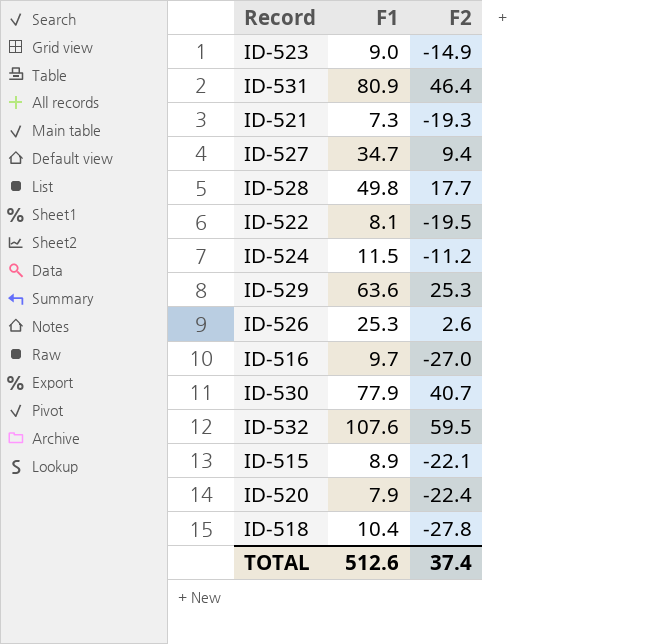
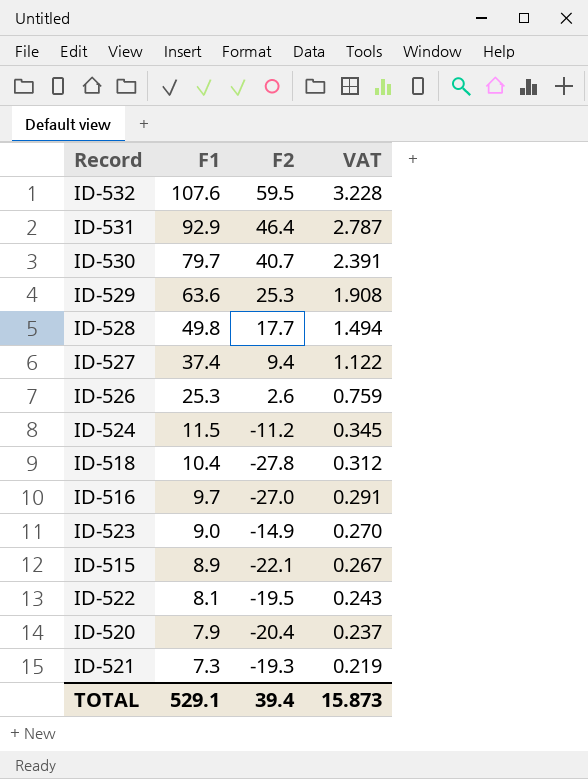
row order: none -> F1 descending
column VAT | formula: none -> [F1] * 0.03
ID-531 | F1: 80.9 -> 92.9
ID-530 | F1: 77.9 -> 79.7
ID-527 | F1: 34.7 -> 37.4
ID-520 | F2: -22.4 -> -20.4
TOTAL | F1: 512.6 -> 529.1
TOTAL | F2: 37.4 -> 39.4

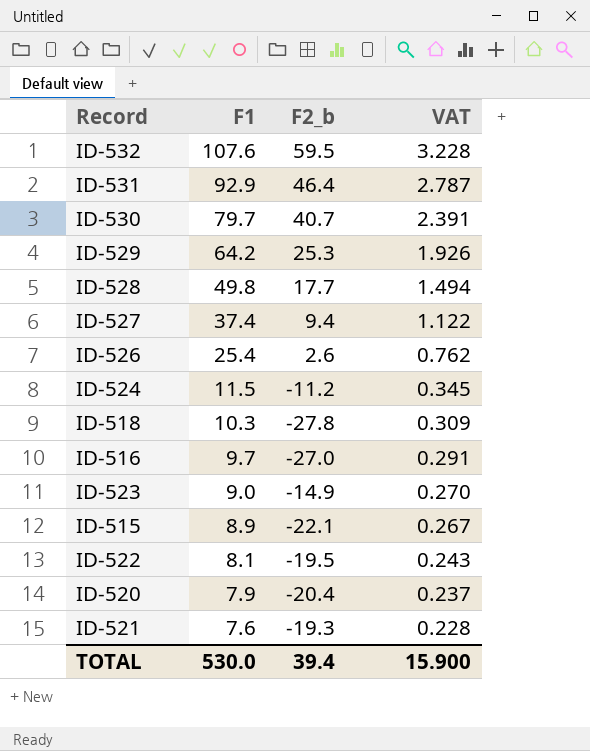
column name: F2 -> F2_b
ID-529 | F1: 63.6 -> 64.2
ID-529 | VAT: 1.908 -> 1.926
ID-526 | F1: 25.3 -> 25.4
ID-526 | VAT: 0.759 -> 0.762
ID-518 | F1: 10.4 -> 10.3
ID-518 | VAT: 0.312 -> 0.309
ID-521 | F1: 7.3 -> 7.6
ID-521 | VAT: 0.219 -> 0.228
TOTAL | F1: 529.1 -> 530.0
TOTAL | VAT: 15.873 -> 15.900

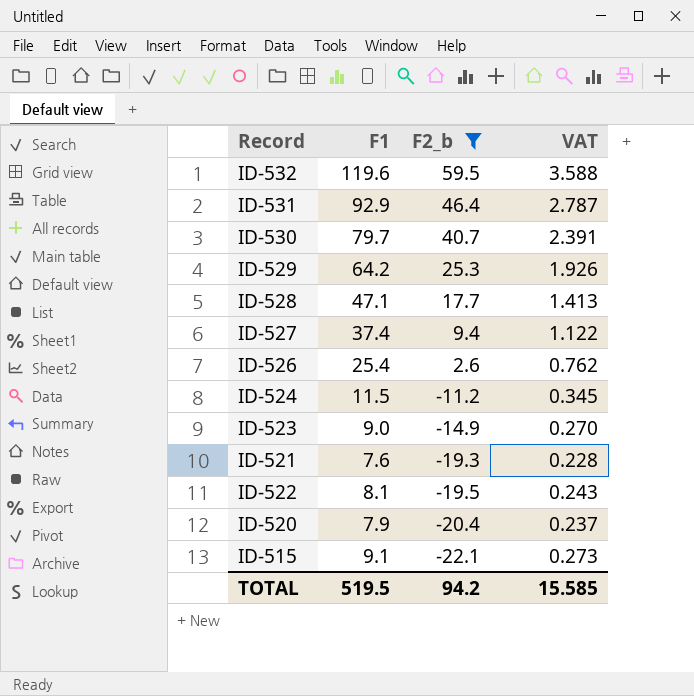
filter: none -> F2_b >= -22.1
row order: F1 descending -> F2_b descending
ID-532 | F1: 107.6 -> 119.6
ID-532 | VAT: 3.228 -> 3.588
ID-528 | F1: 49.8 -> 47.1
ID-528 | VAT: 1.494 -> 1.413
ID-515 | F1: 8.9 -> 9.1
ID-515 | VAT: 0.267 -> 0.273
TOTAL | F1: 530.0 -> 519.5
TOTAL | F2_b: 39.4 -> 94.2
TOTAL | VAT: 15.900 -> 15.585

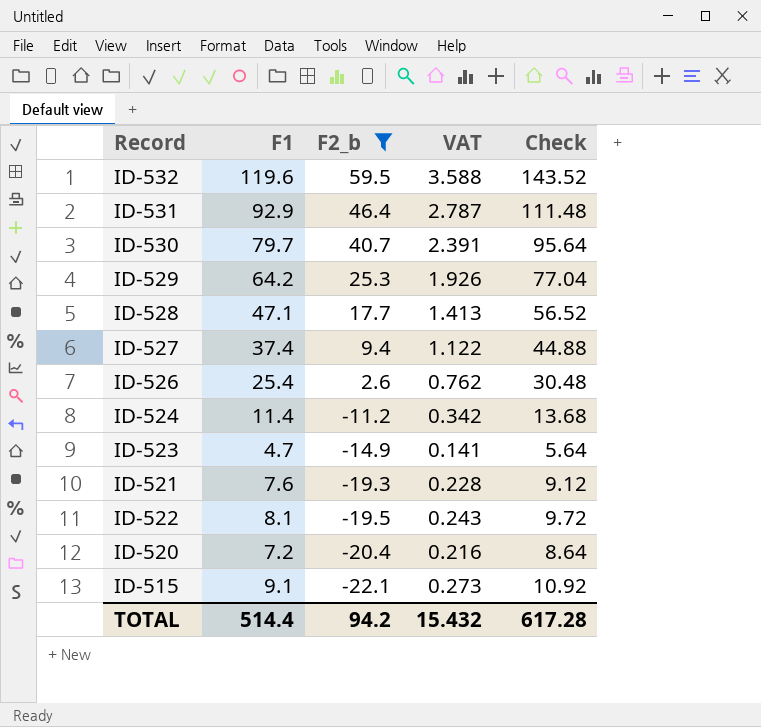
column Check | formula: none -> [F1] * 1.2
ID-524 | F1: 11.5 -> 11.4
ID-524 | VAT: 0.345 -> 0.342
ID-523 | F1: 9.0 -> 4.7
ID-523 | VAT: 0.270 -> 0.141
ID-520 | F1: 7.9 -> 7.2
ID-520 | VAT: 0.237 -> 0.216
TOTAL | F1: 519.5 -> 514.4
TOTAL | VAT: 15.585 -> 15.432

